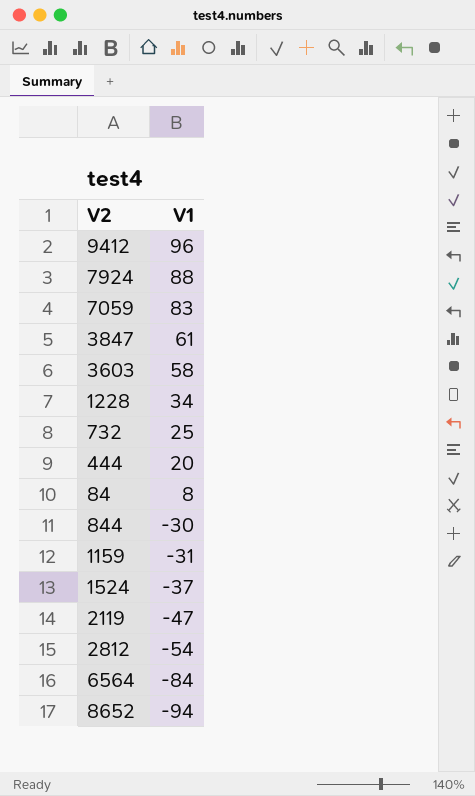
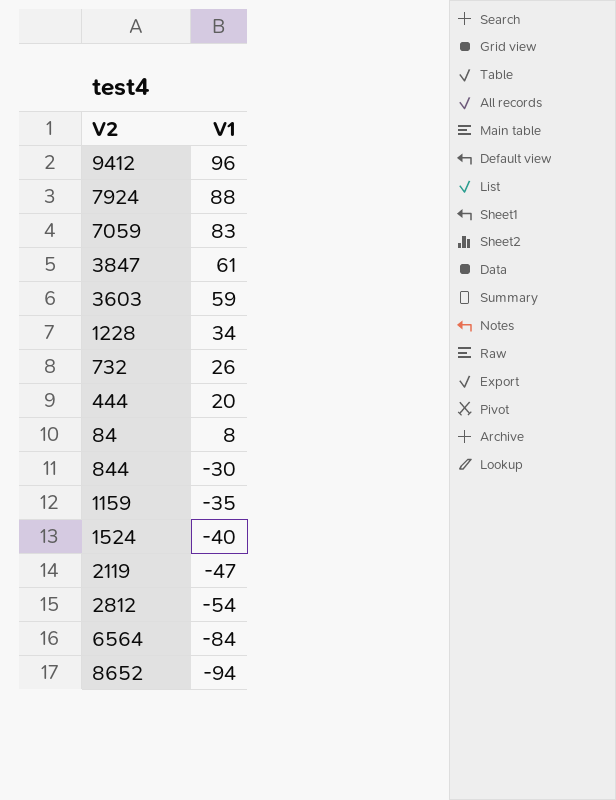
3603 | V1: 58 -> 59
732 | V1: 25 -> 26
1159 | V1: -31 -> -35
1524 | V1: -37 -> -40

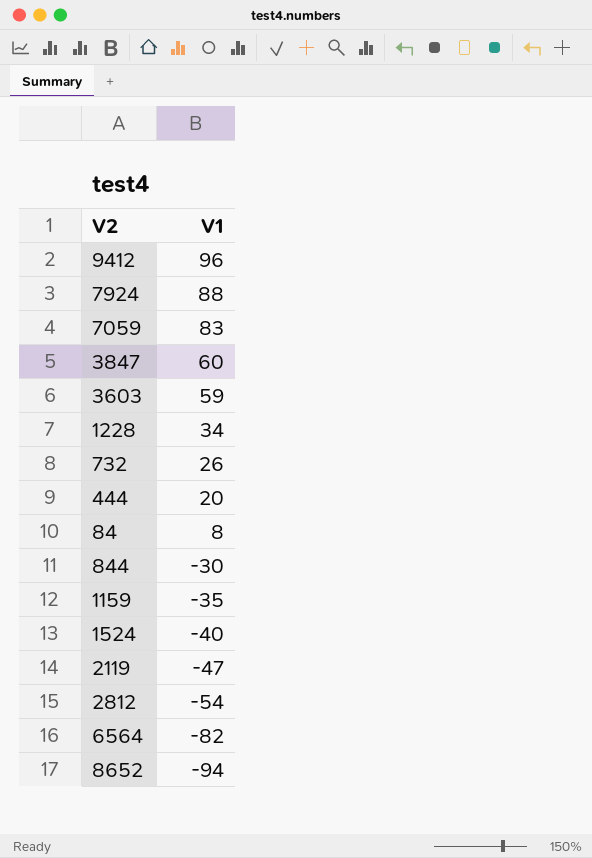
3847 | V1: 61 -> 60
6564 | V1: -84 -> -82

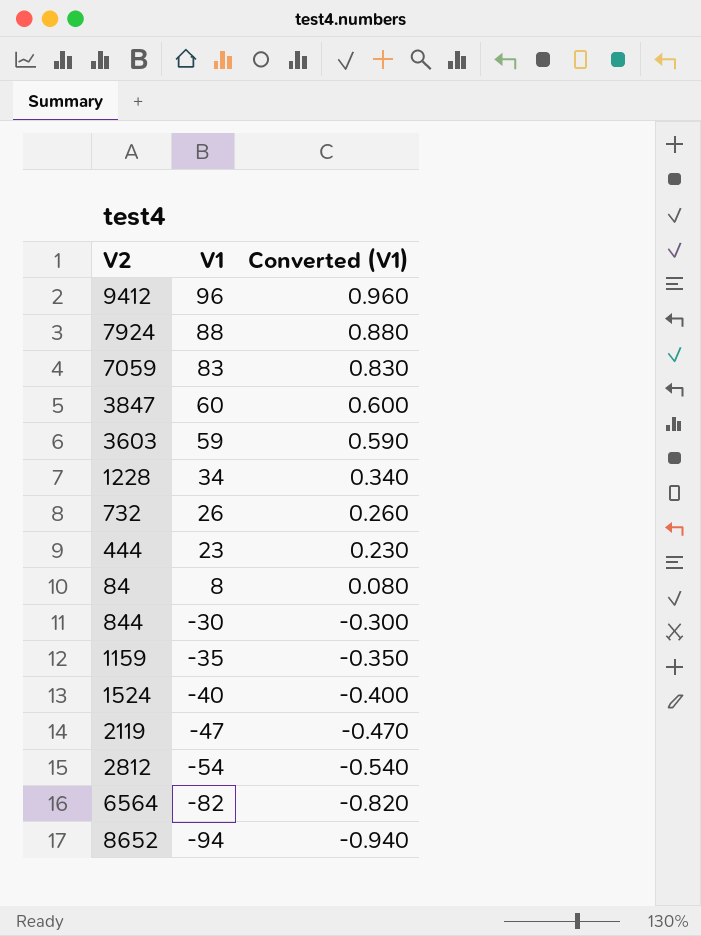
column Converted (V1) | formula: none -> [V1] * 0.01
444 | V1: 20 -> 23

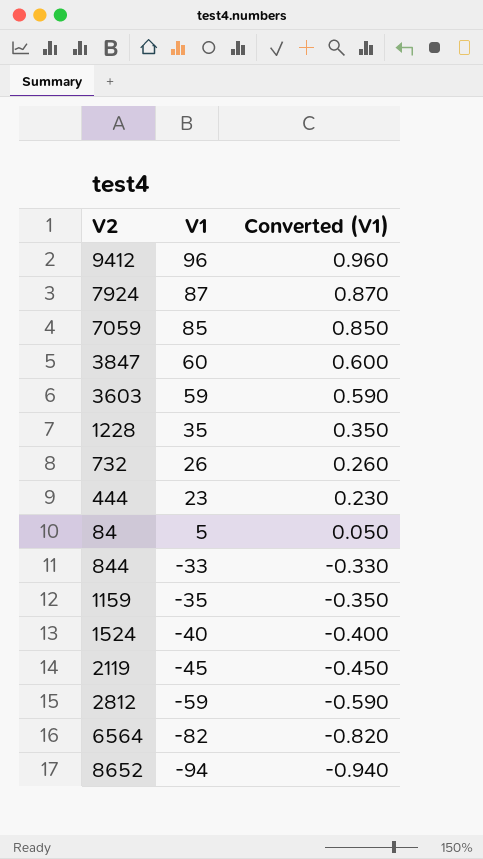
7924 | V1: 88 -> 87
7924 | Converted (V1): 0.880 -> 0.870
7059 | V1: 83 -> 85
7059 | Converted (V1): 0.830 -> 0.850
1228 | V1: 34 -> 35
1228 | Converted (V1): 0.340 -> 0.350
84 | V1: 8 -> 5
84 | Converted (V1): 0.080 -> 0.050
844 | V1: -30 -> -33
844 | Converted (V1): -0.300 -> -0.330
2119 | V1: -47 -> -45
2119 | Converted (V1): -0.470 -> -0.450
2812 | V1: -54 -> -59
2812 | Converted (V1): -0.540 -> -0.590

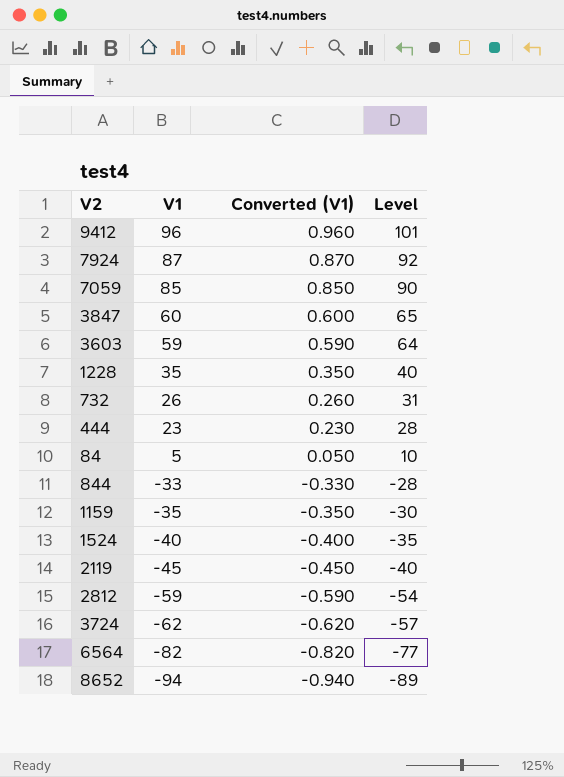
column Level | formula: none -> [V1] + 5
row 3724: none -> -62 | -0.620 | -57

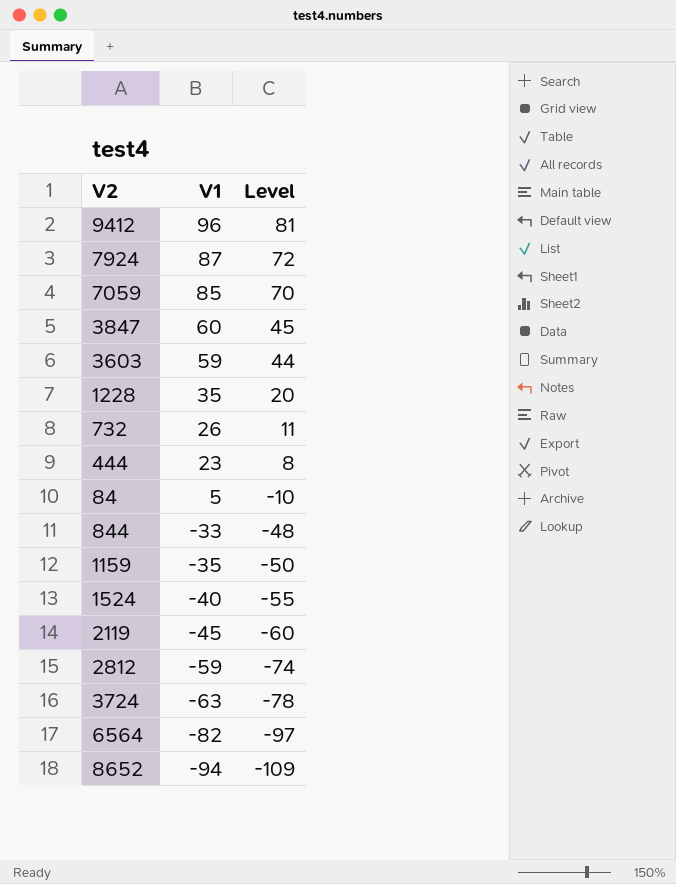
column Converted (V1) | formula: [V1] * 0.01 -> none
column Level | formula: [V1] + 5 -> [V1] - 15
3724 | V1: -62 -> -63

